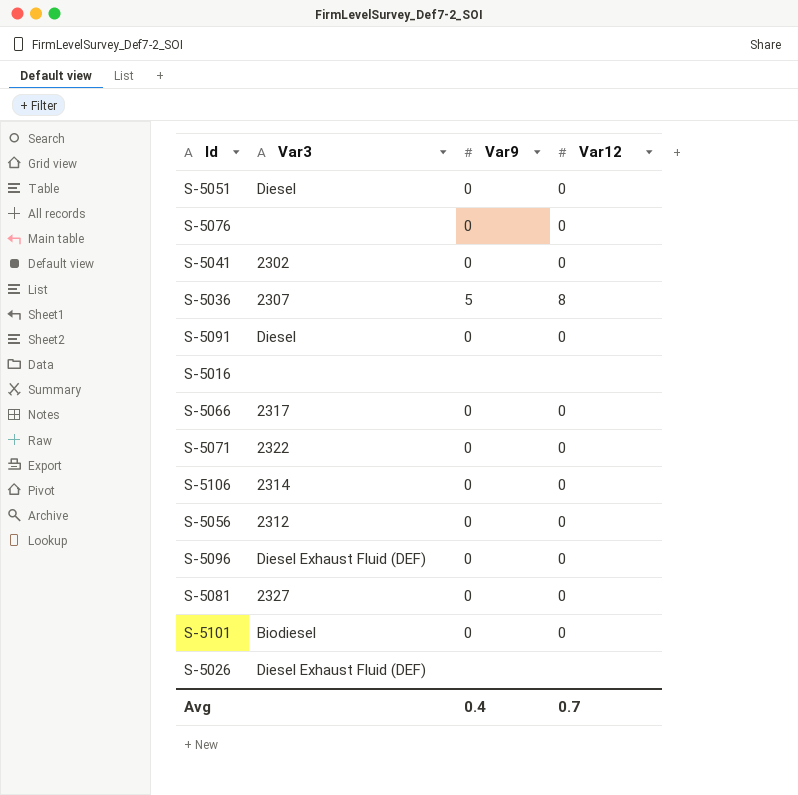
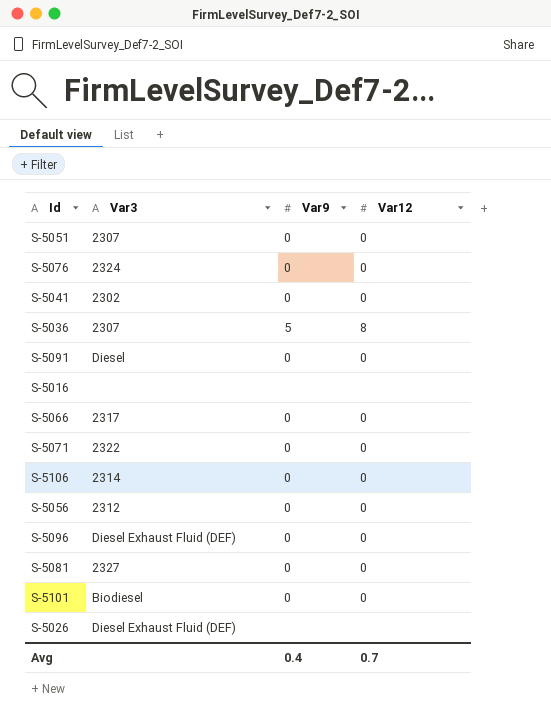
S-5051 | Var3: Diesel -> 2307
S-5076 | Var3: none -> 2324

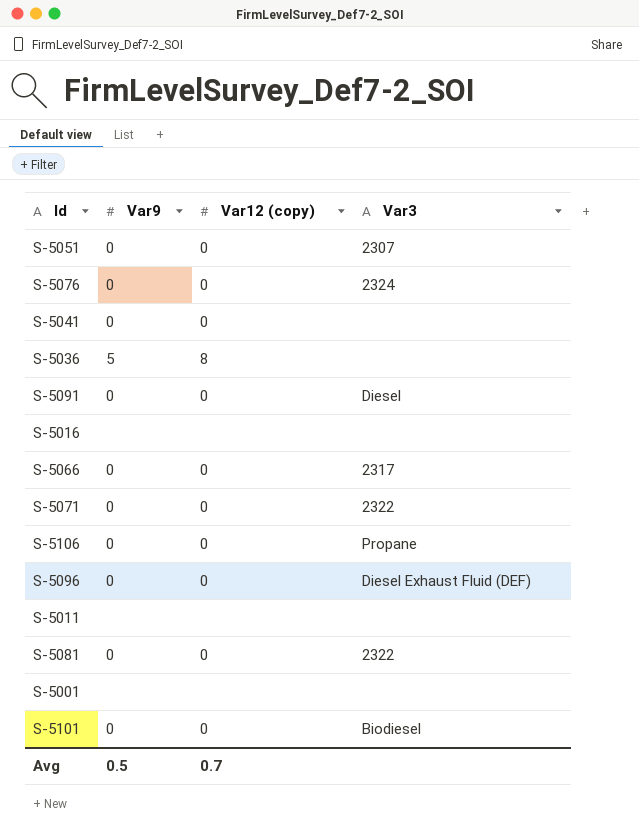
column name: Var12 -> Var12 (copy)
column Var3 | position: 2 -> 4
row S-5056: 2312 | 0 | 0 -> none
row S-5026: Diesel Exhaust Fluid (DEF) | none | none -> none
S-5041 | Var3: 2302 -> none
S-5036 | Var3: 2307 -> none
S-5106 | Var3: 2314 -> Propane
row S-5011: none -> none | none | none
S-5081 | Var3: 2327 -> 2322
row S-5001: none -> none | none | none
Avg | Var9: 0.4 -> 0.5

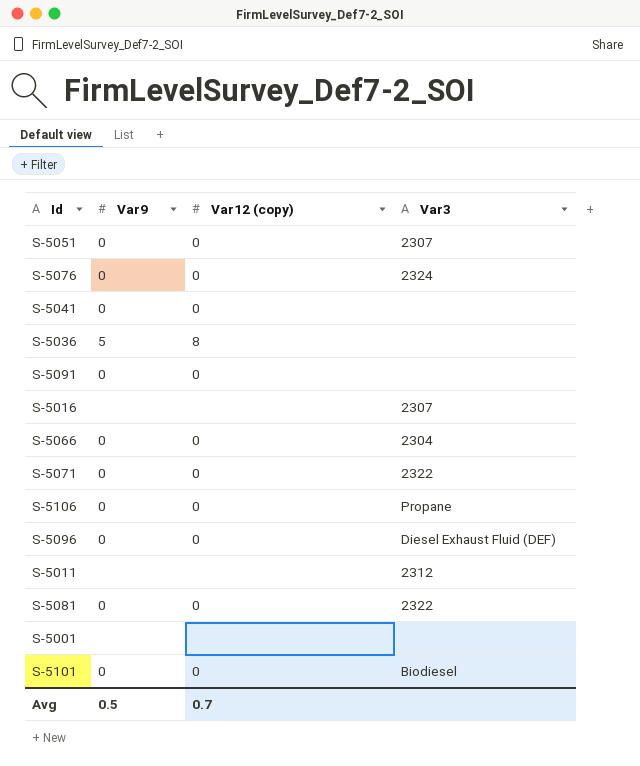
S-5091 | Var3: Diesel -> none
S-5016 | Var3: none -> 2307
S-5066 | Var3: 2317 -> 2304
S-5011 | Var3: none -> 2312

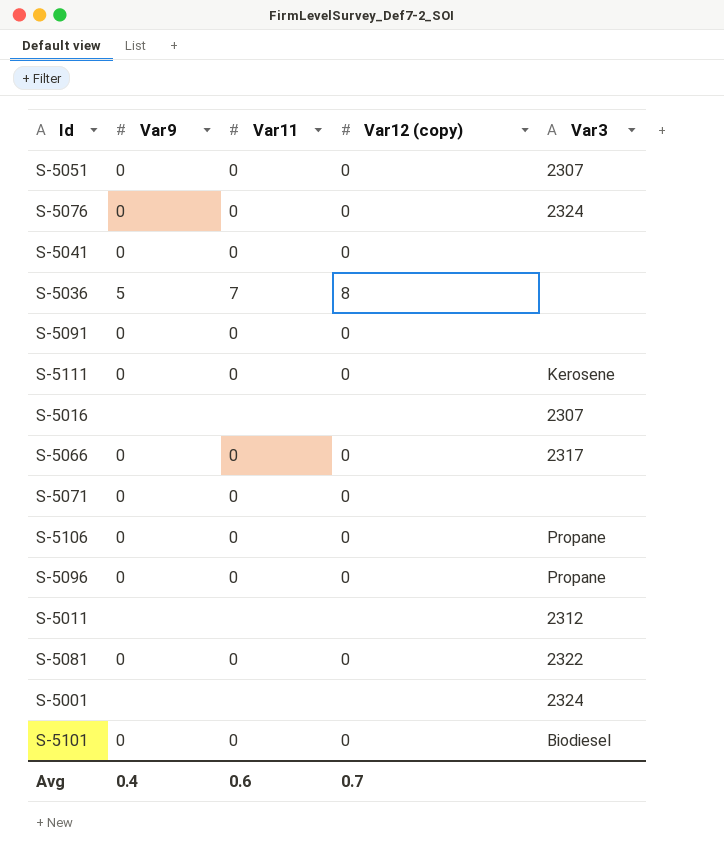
column Var11 | position: none -> 3
row S-5111: none -> 0 | 0 | 0 | Kerosene
S-5066 | Var3: 2304 -> 2317
S-5071 | Var3: 2322 -> none
S-5096 | Var3: Diesel Exhaust Fluid (DEF) -> Propane
S-5001 | Var3: none -> 2324
Avg | Var9: 0.5 -> 0.4

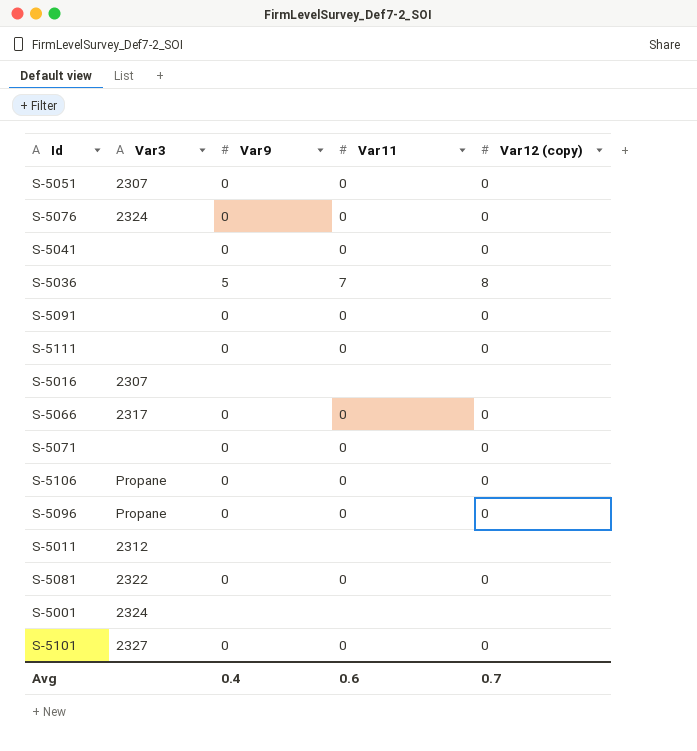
column Var3 | position: 5 -> 2
S-5111 | Var3: Kerosene -> none
S-5101 | Var3: Biodiesel -> 2327

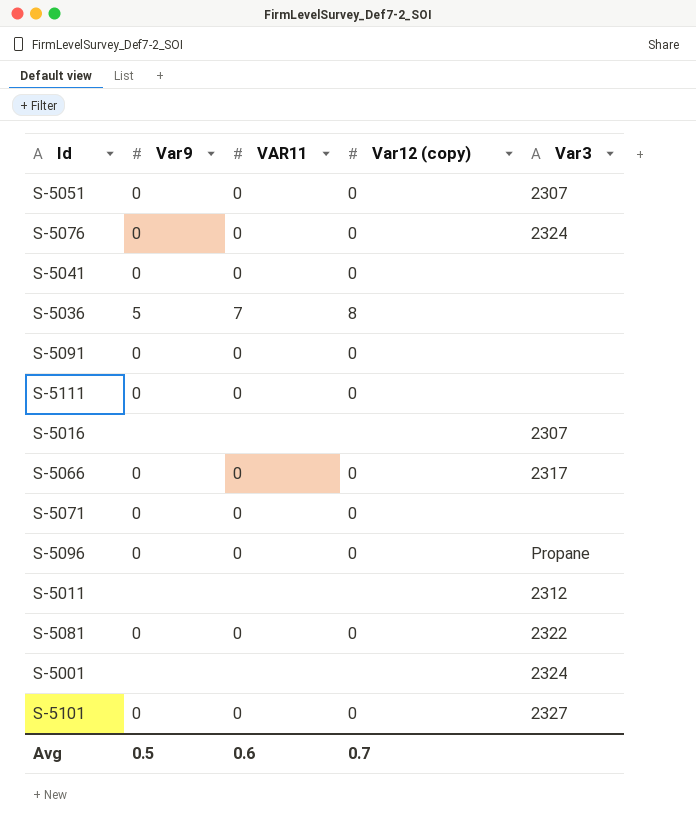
column name: Var11 -> VAR11
column Var3 | position: 2 -> 5
row S-5106: Propane | 0 | 0 | 0 -> none
Avg | Var9: 0.4 -> 0.5

